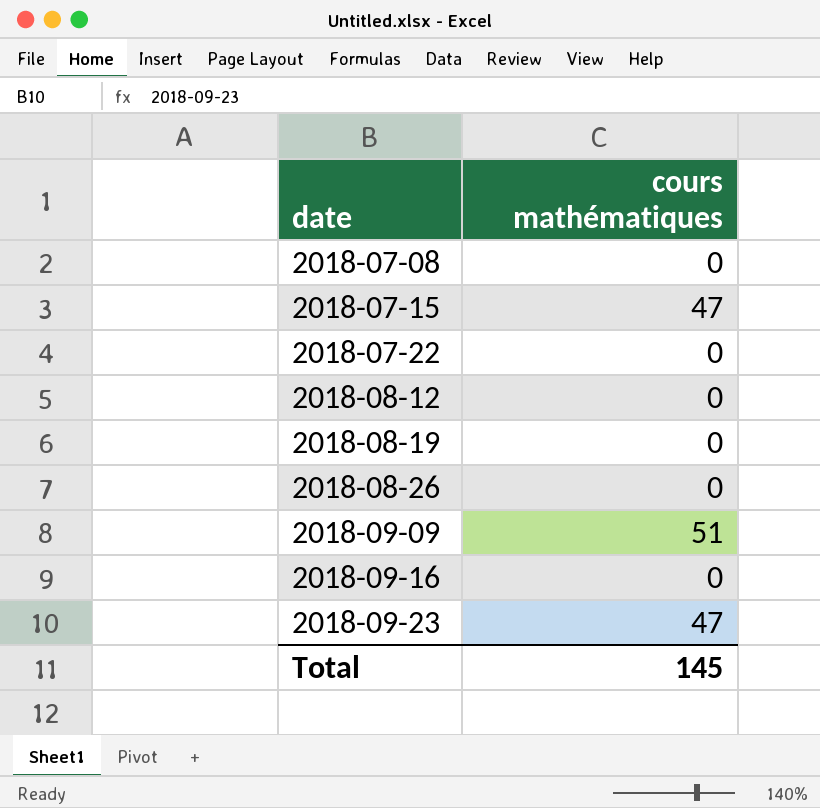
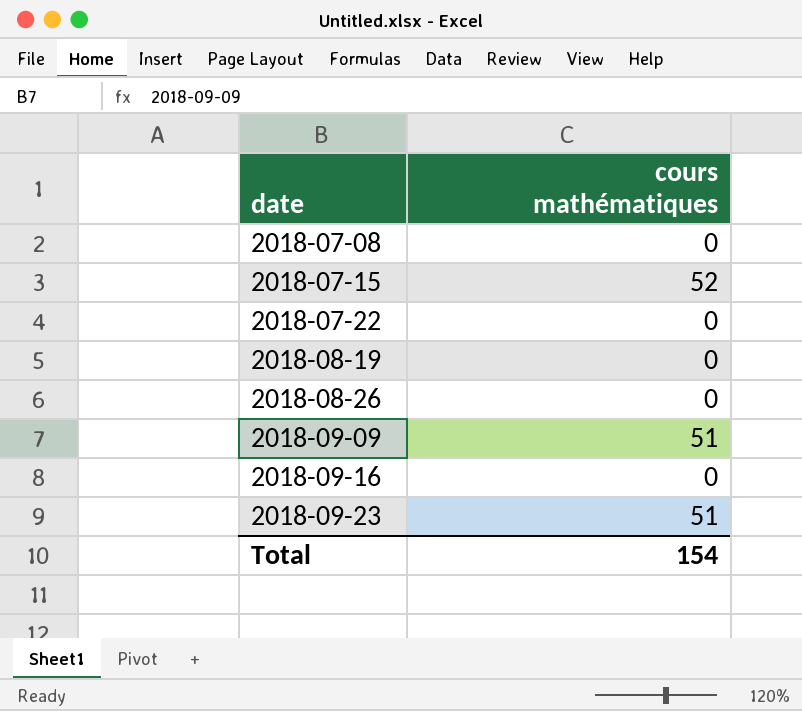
row 2018-08-12: 0 -> none
2018-07-15 | cours mathématiques: 47 -> 52
2018-09-23 | cours mathématiques: 47 -> 51
Total | cours mathématiques: 145 -> 154

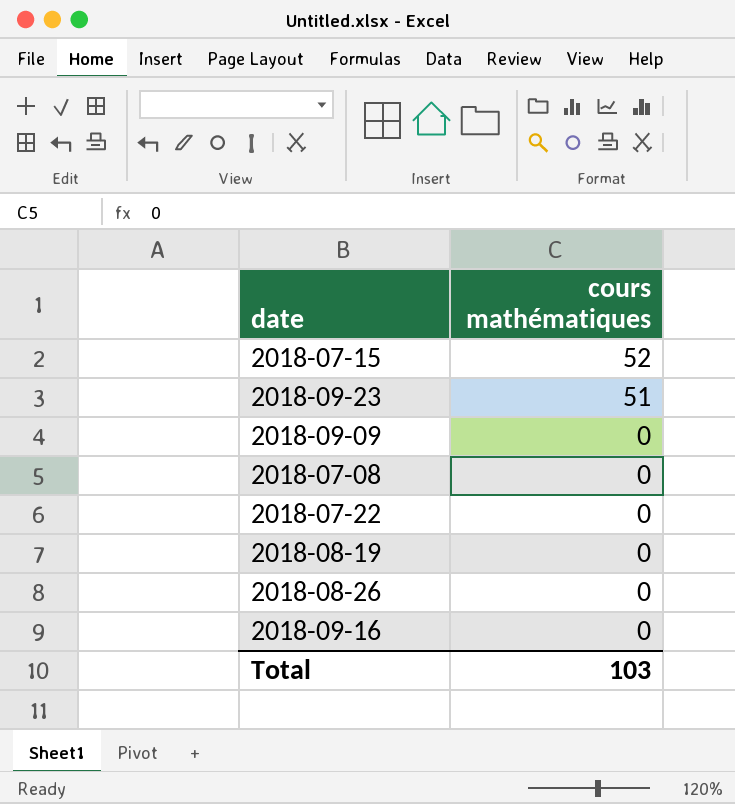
row order: date ascending -> cours mathématiques descending
2018-09-09 | cours mathématiques: 51 -> 0
Total | cours mathématiques: 154 -> 103

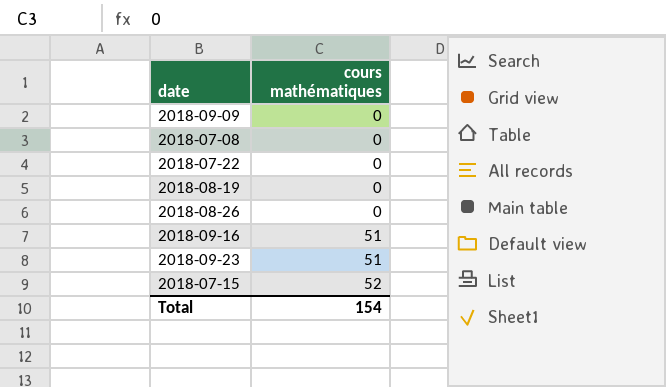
row order: cours mathématiques descending -> cours mathématiques ascending
2018-09-16 | cours mathématiques: 0 -> 51
Total | cours mathématiques: 103 -> 154

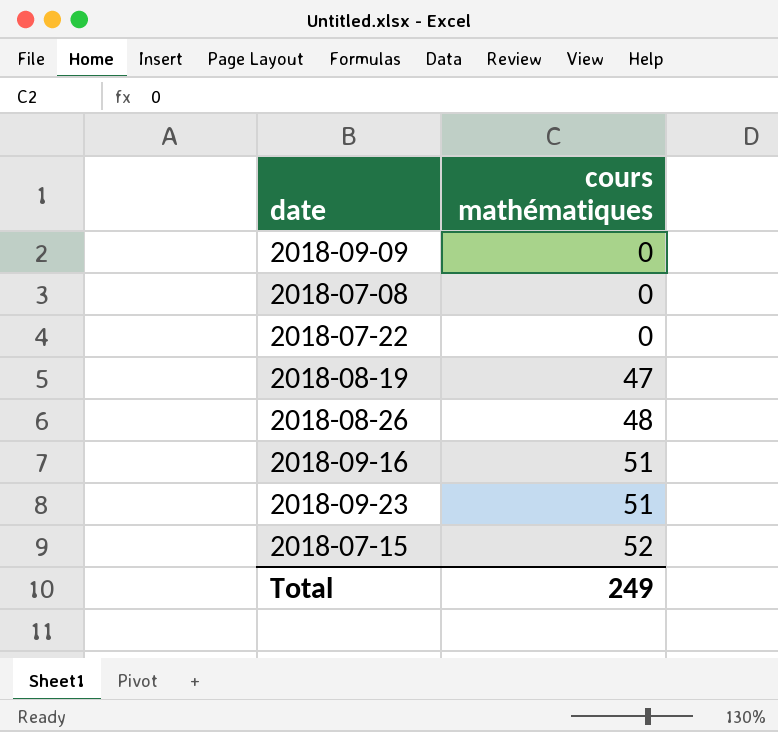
2018-08-19 | cours mathématiques: 0 -> 47
2018-08-26 | cours mathématiques: 0 -> 48
Total | cours mathématiques: 154 -> 249

